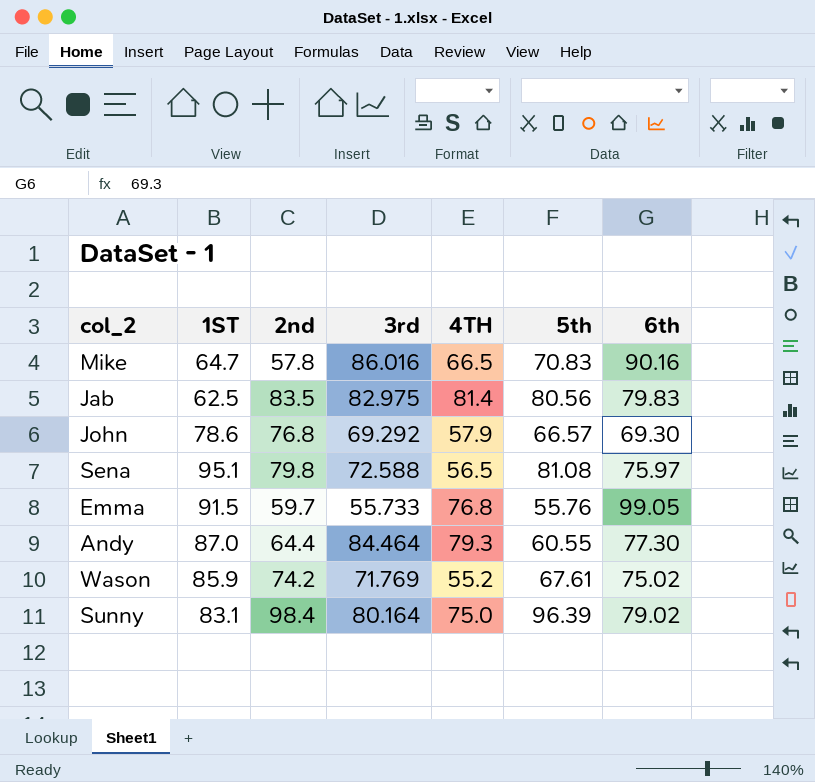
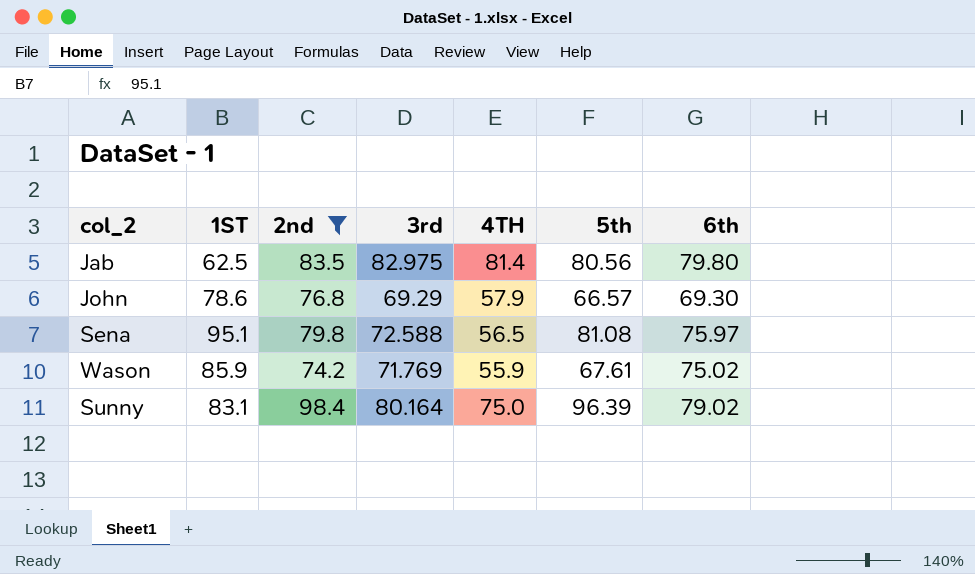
filter: none -> 2nd >= 74.2
Jab | 6th: 79.83 -> 79.80
John | 3rd: 69.292 -> 69.29
Wason | 4TH: 55.2 -> 55.9

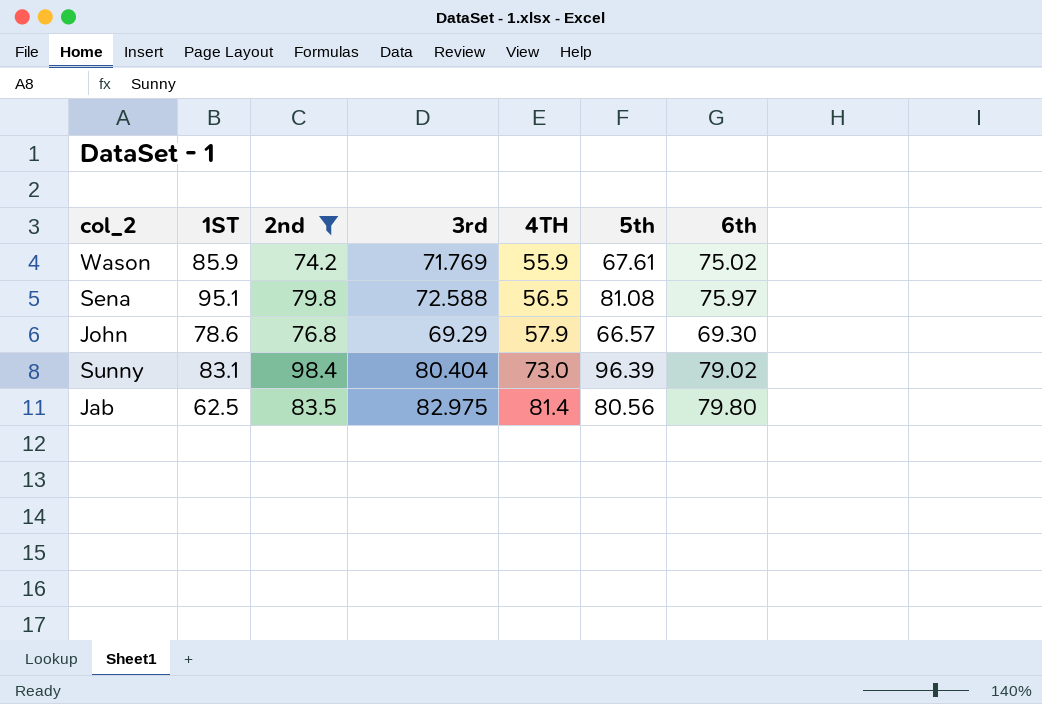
row order: none -> 4TH ascending
Sunny | 3rd: 80.164 -> 80.404
Sunny | 4TH: 75.0 -> 73.0

